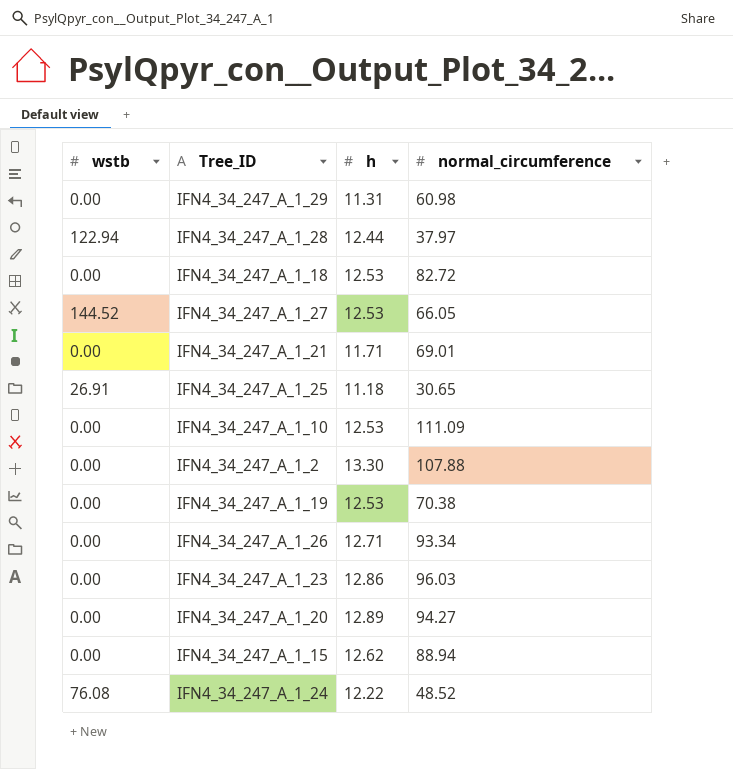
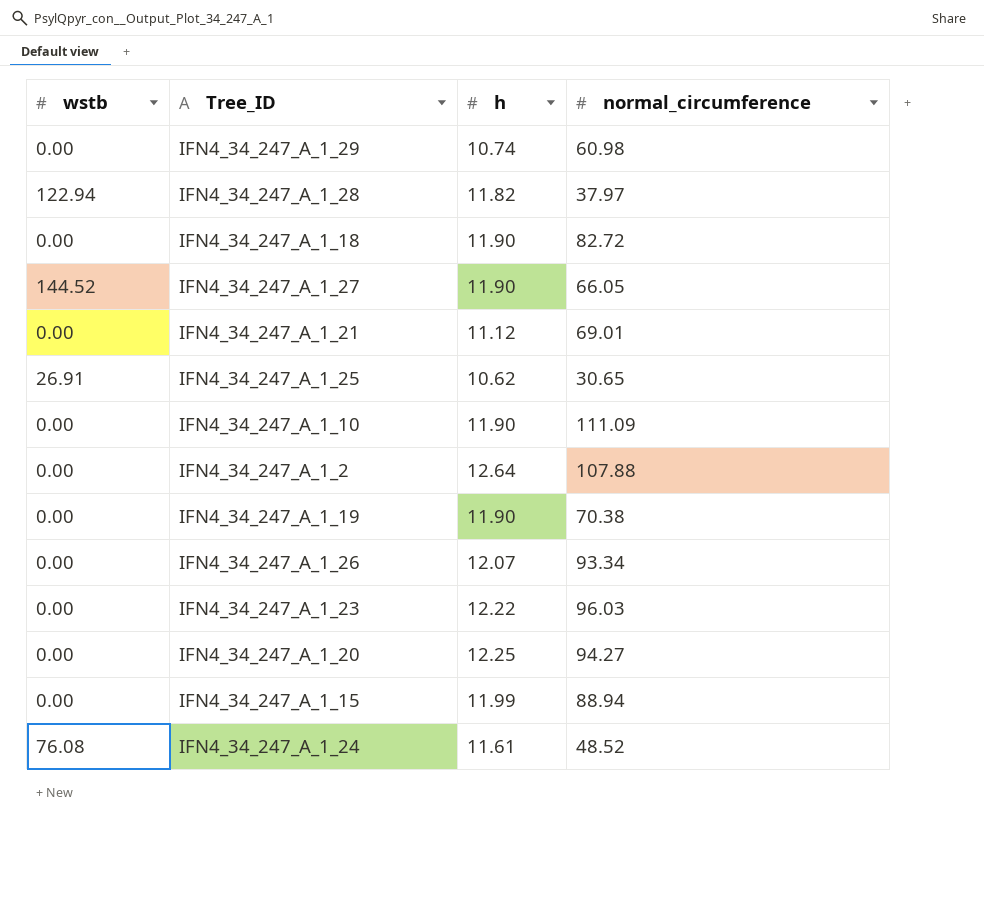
IFN4_34_247_A_1_29 | h: 11.31 -> 10.74
IFN4_34_247_A_1_28 | h: 12.44 -> 11.82
IFN4_34_247_A_1_18 | h: 12.53 -> 11.90
IFN4_34_247_A_1_27 | h: 12.53 -> 11.90
IFN4_34_247_A_1_21 | h: 11.71 -> 11.12
IFN4_34_247_A_1_25 | h: 11.18 -> 10.62
IFN4_34_247_A_1_10 | h: 12.53 -> 11.90
IFN4_34_247_A_1_2 | h: 13.30 -> 12.64
IFN4_34_247_A_1_19 | h: 12.53 -> 11.90
IFN4_34_247_A_1_26 | h: 12.71 -> 12.07
IFN4_34_247_A_1_23 | h: 12.86 -> 12.22
IFN4_34_247_A_1_20 | h: 12.89 -> 12.25
IFN4_34_247_A_1_15 | h: 12.62 -> 11.99
IFN4_34_247_A_1_24 | h: 12.22 -> 11.61

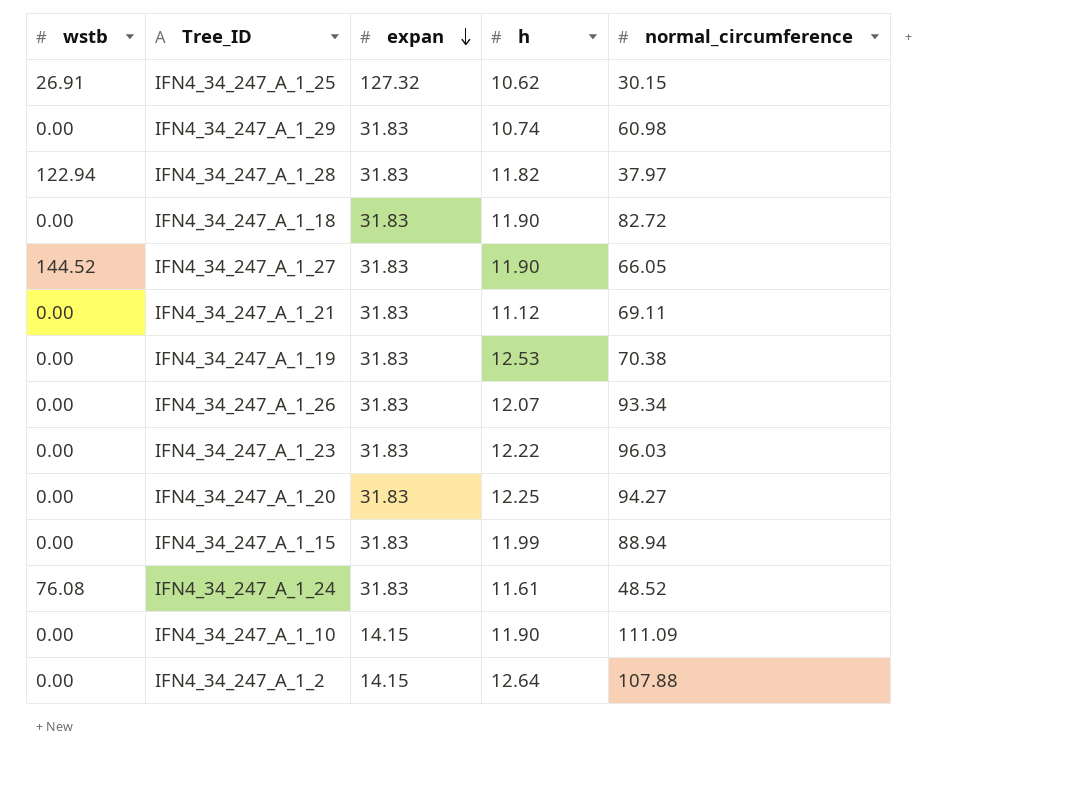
row order: none -> expan descending
column expan | position: none -> 3
IFN4_34_247_A_1_25 | normal_circumference: 30.65 -> 30.15
IFN4_34_247_A_1_21 | normal_circumference: 69.01 -> 69.11
IFN4_34_247_A_1_19 | h: 11.90 -> 12.53

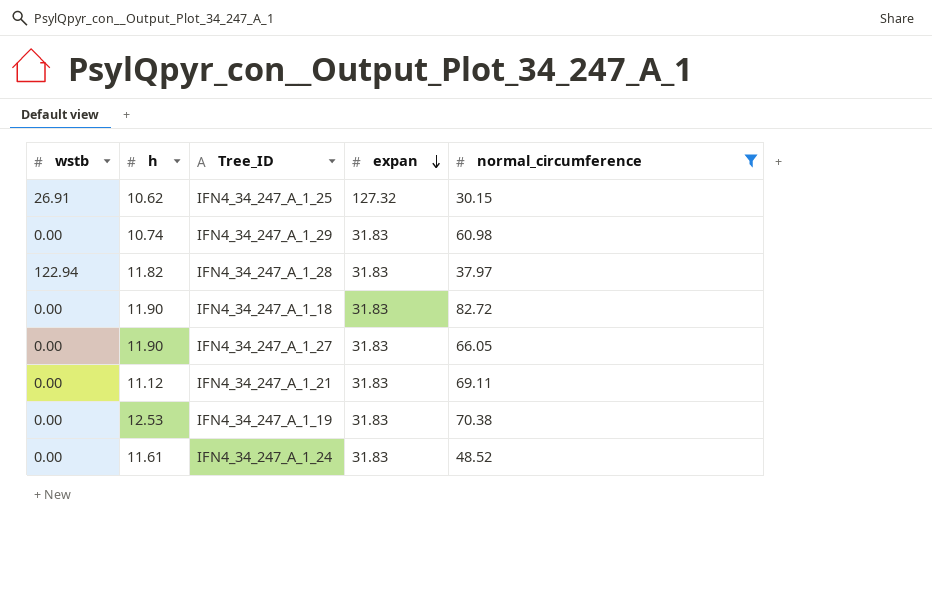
filter: none -> normal_circumference <= 82.72
column h | position: 4 -> 2
IFN4_34_247_A_1_27 | wstb: 144.52 -> 0.00
IFN4_34_247_A_1_24 | wstb: 76.08 -> 0.00

